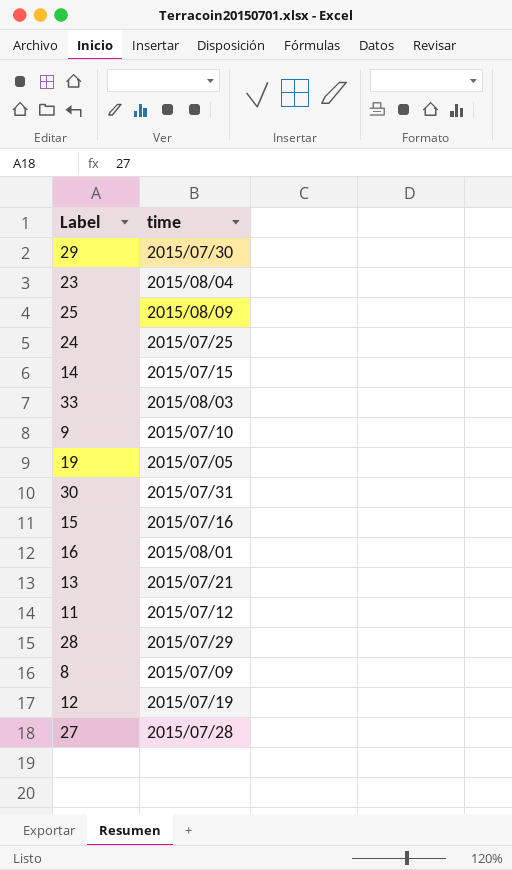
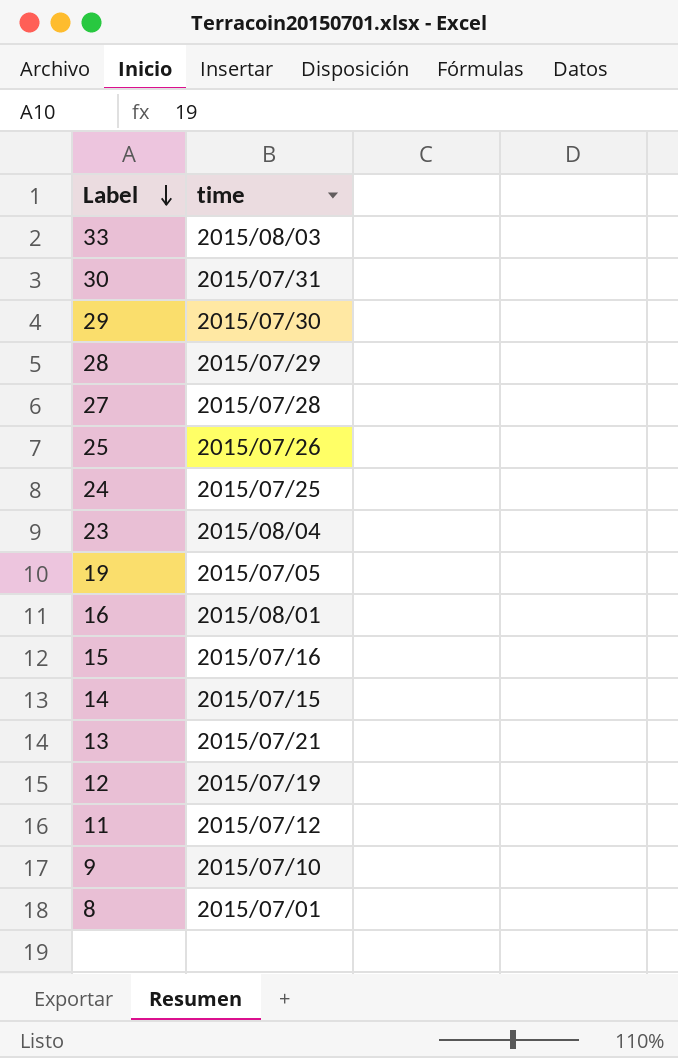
row order: none -> Label descending
25 | time: 2015/08/09 -> 2015/07/26
8 | time: 2015/07/09 -> 2015/07/01

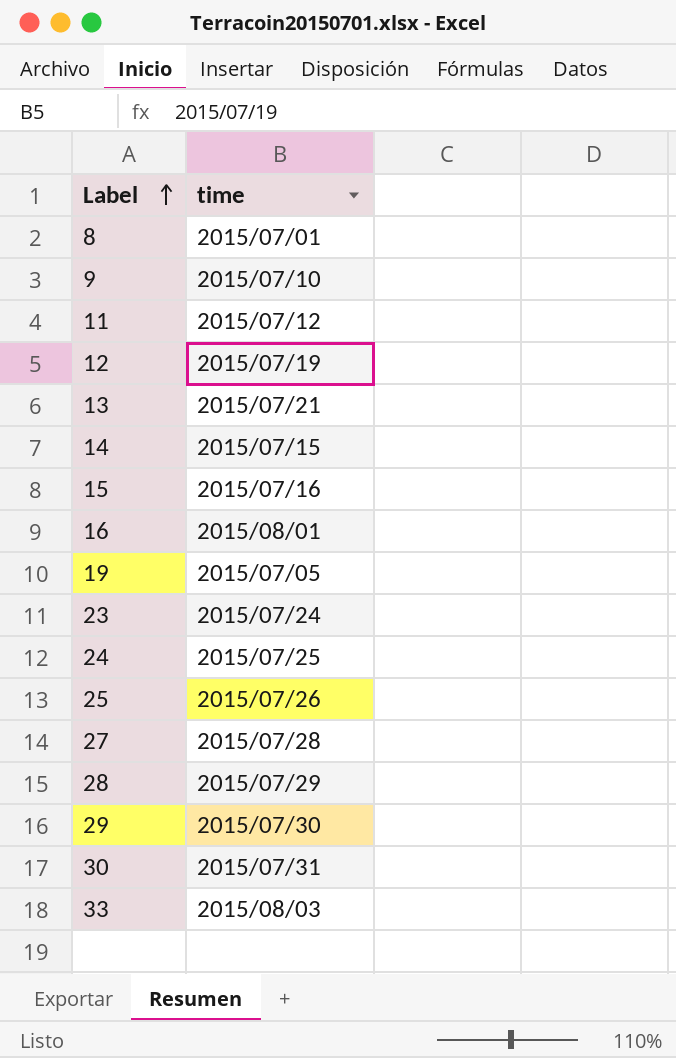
row order: Label descending -> Label ascending
23 | time: 2015/08/04 -> 2015/07/24

